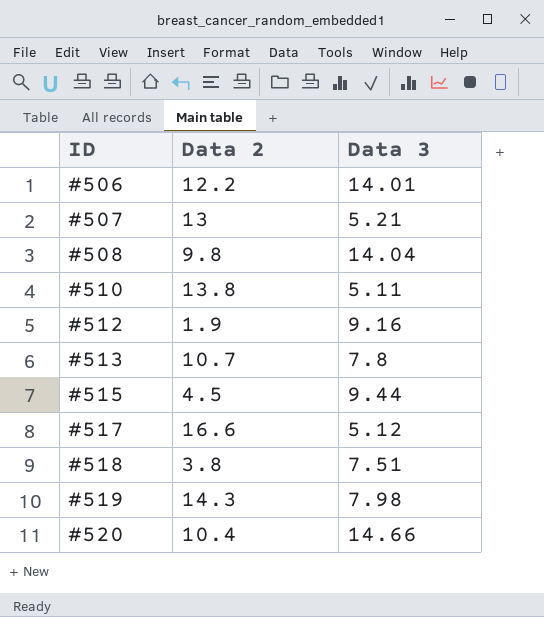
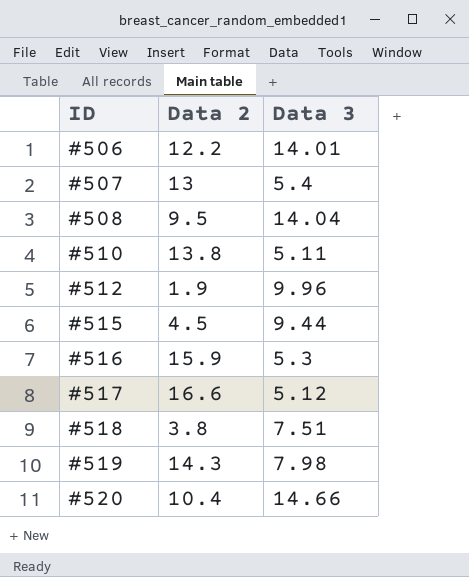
row #513: 10.7 | 7.8 -> none
#507 | Data 3: 5.21 -> 5.4
#508 | Data 2: 9.8 -> 9.5
#512 | Data 3: 9.16 -> 9.96
row #516: none -> 15.9 | 5.3

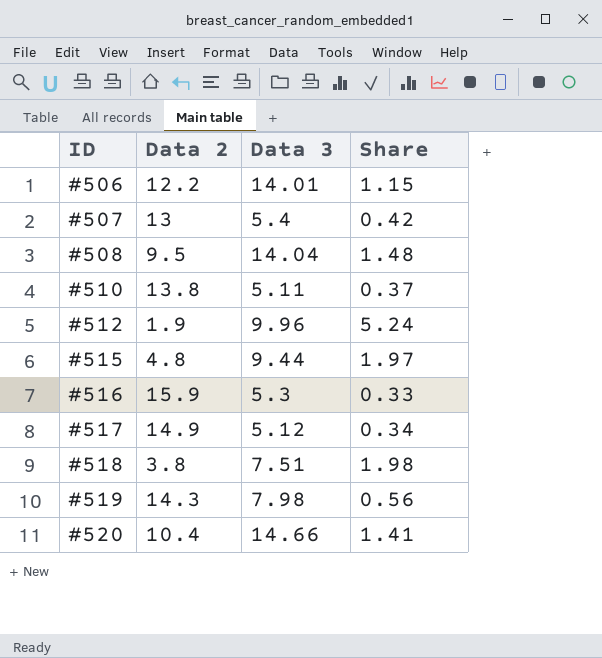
column Share | formula: none -> [Data 3] / [Data 2]
#515 | Data 2: 4.5 -> 4.8
#517 | Data 2: 16.6 -> 14.9

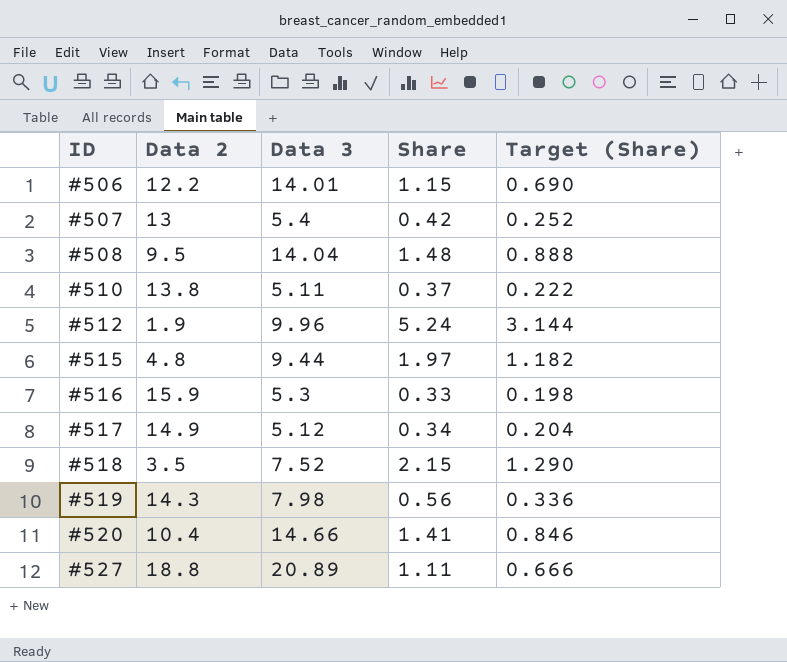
column Target (Share) | formula: none -> [Share] * 0.6
#518 | Data 2: 3.8 -> 3.5
#518 | Data 3: 7.51 -> 7.52
#518 | Share: 1.98 -> 2.15
row #527: none -> 18.8 | 20.89 | 1.11 | 0.666

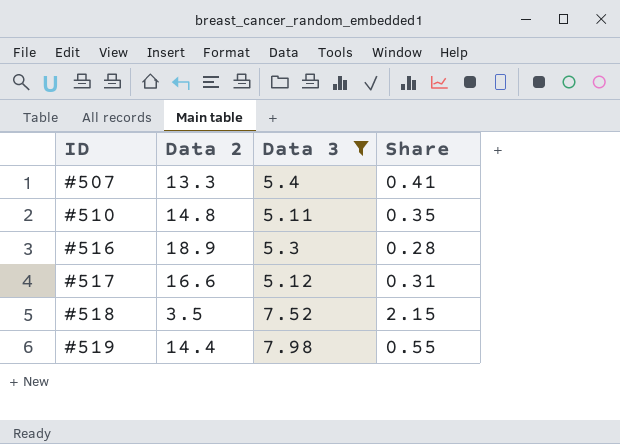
filter: none -> Data 3 <= 7.98
column Target (Share) | formula: [Share] * 0.6 -> none
#507 | Data 2: 13 -> 13.3
#507 | Share: 0.42 -> 0.41
#510 | Data 2: 13.8 -> 14.8
#510 | Share: 0.37 -> 0.35
#516 | Data 2: 15.9 -> 18.9
#516 | Share: 0.33 -> 0.28
#517 | Data 2: 14.9 -> 16.6
#517 | Share: 0.34 -> 0.31
#519 | Data 2: 14.3 -> 14.4
#519 | Share: 0.56 -> 0.55

